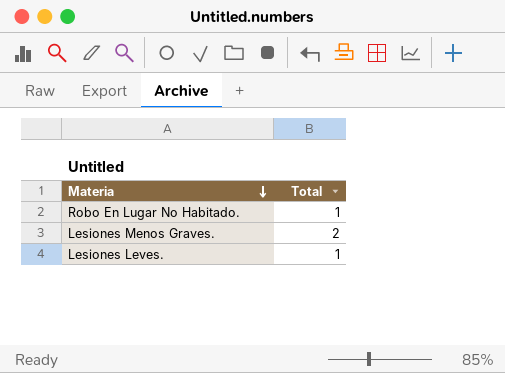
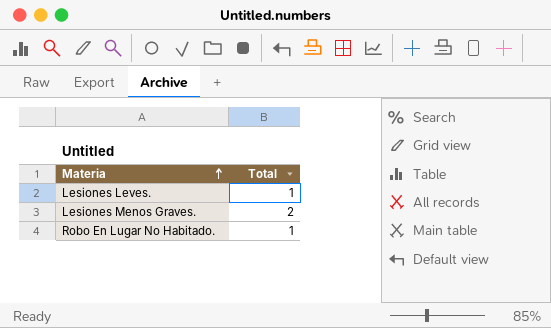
row order: Materia descending -> Materia ascending

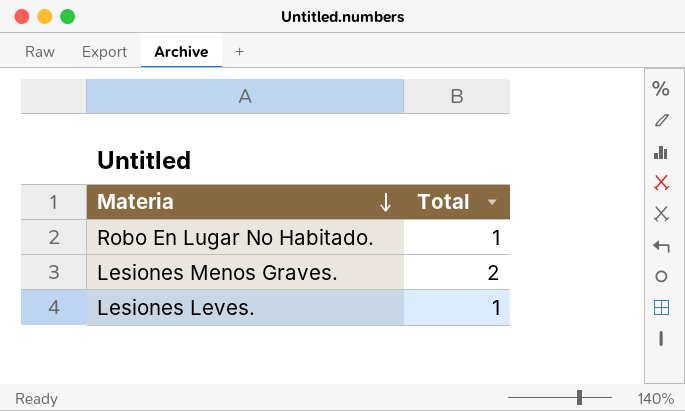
row order: Materia ascending -> Materia descending

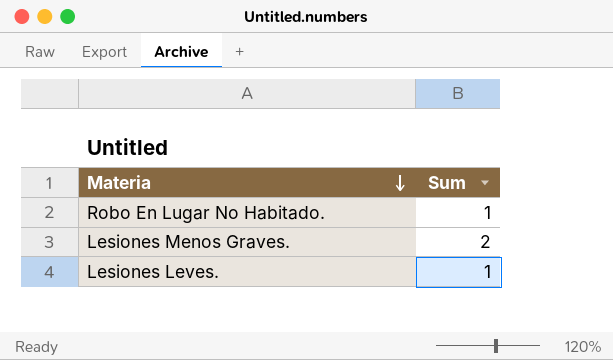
column name: Total -> Sum

